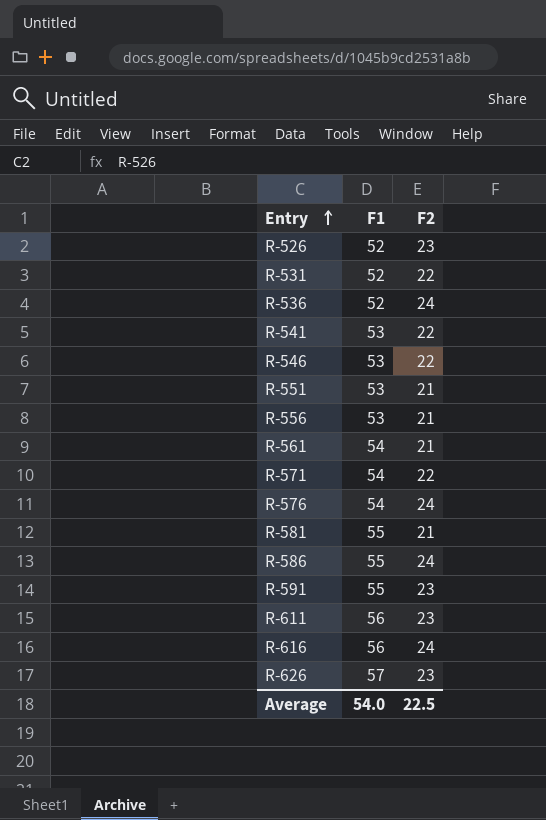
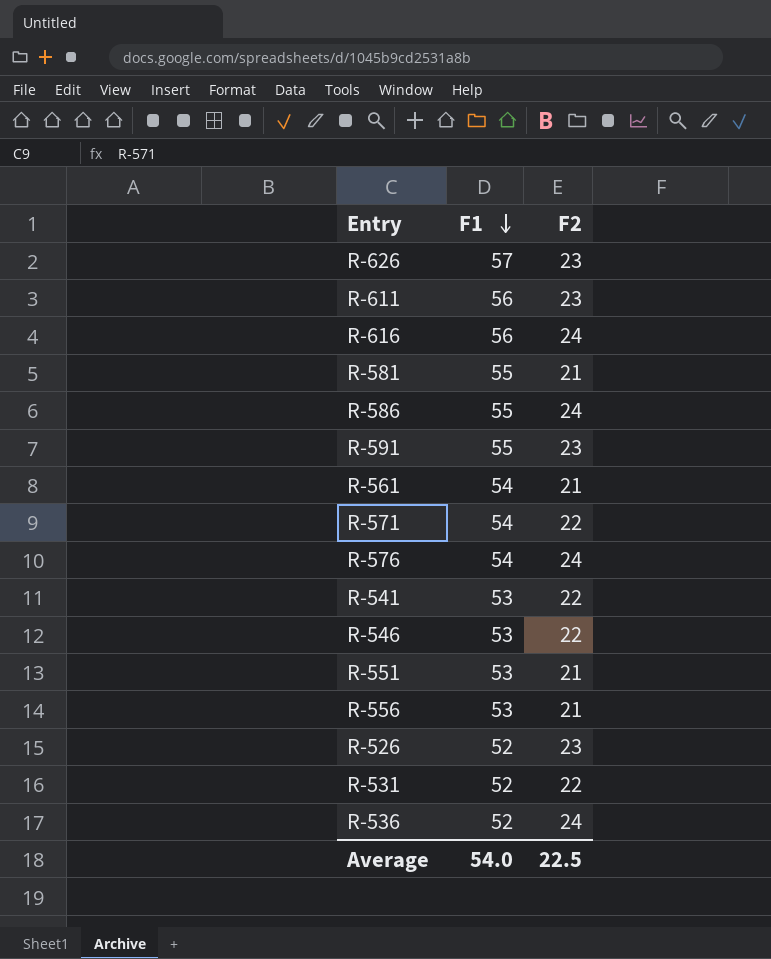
row order: Entry ascending -> F1 descending

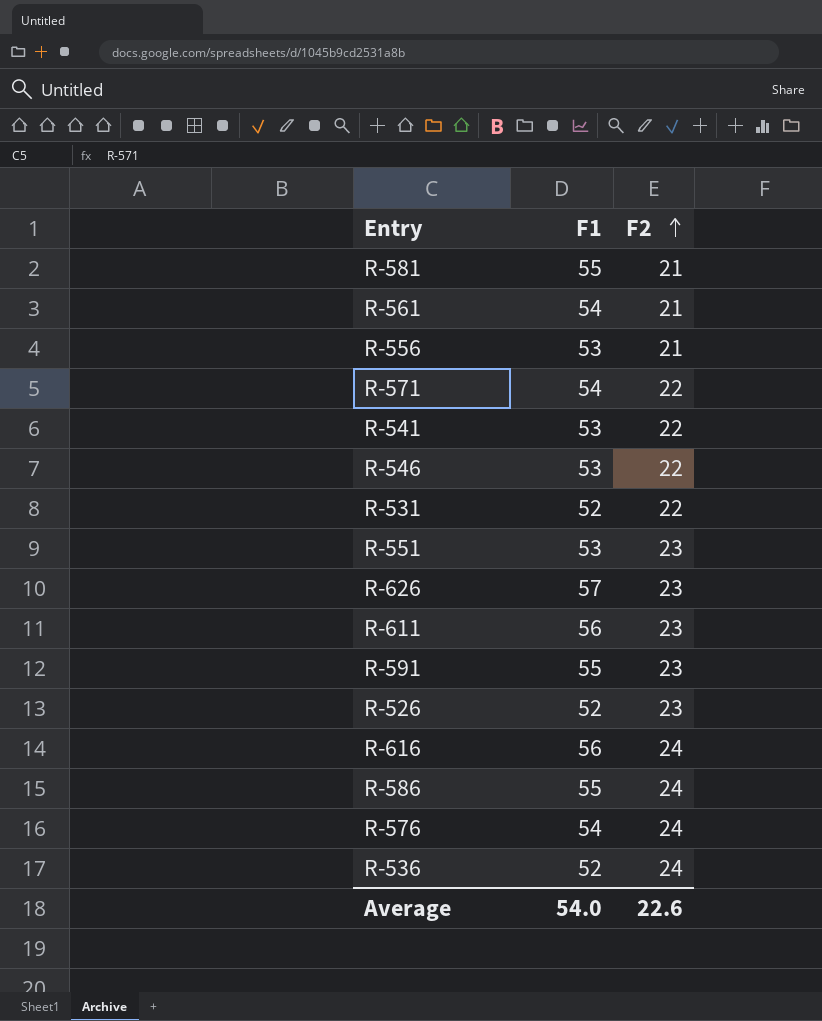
row order: F1 descending -> F2 ascending
R-551 | F2: 21 -> 23
Average | F2: 22.5 -> 22.6

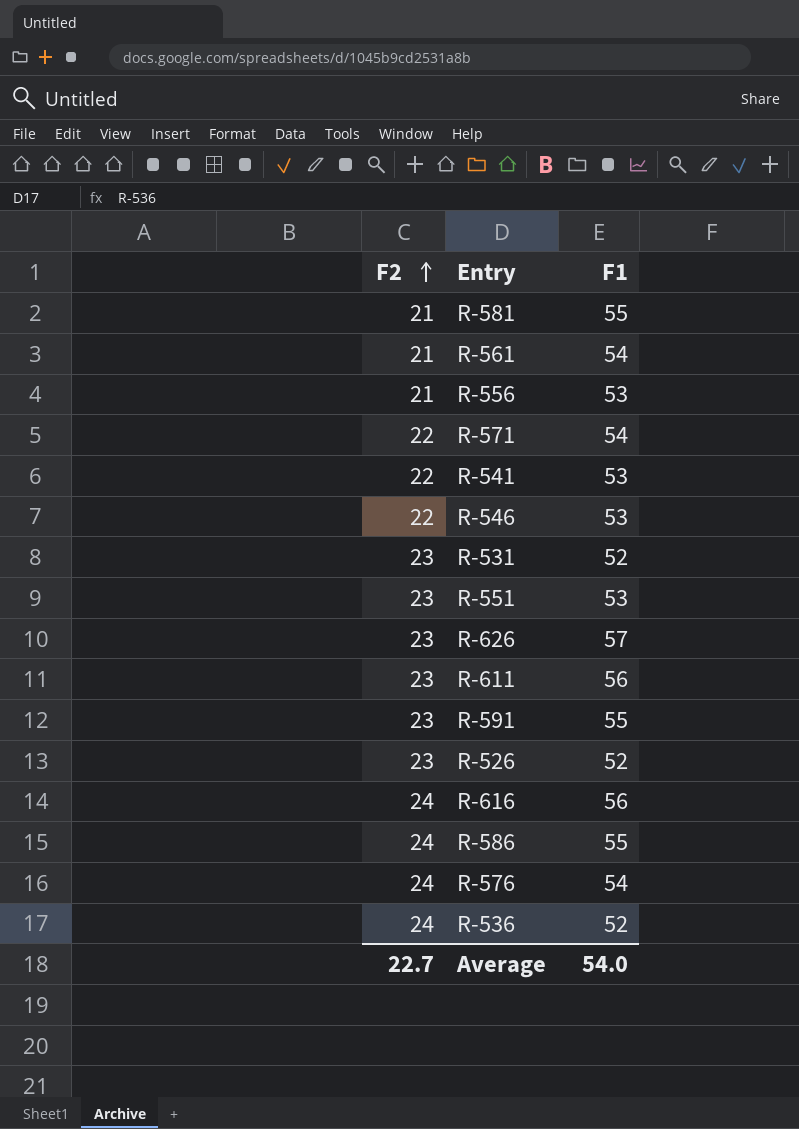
column F2 | position: 3 -> 1
R-531 | F2: 22 -> 23
Average | F2: 22.6 -> 22.7

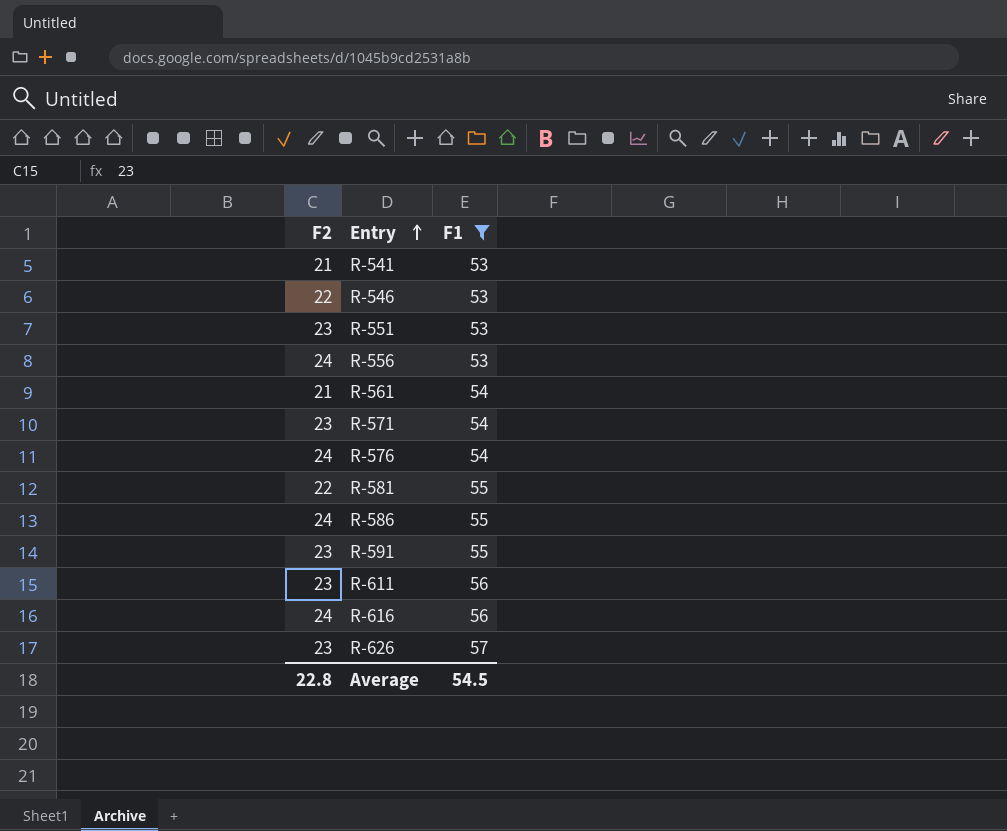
filter: none -> F1 != 52
row order: F2 ascending -> Entry ascending
R-541 | F2: 22 -> 21
R-556 | F2: 21 -> 24
R-571 | F2: 22 -> 23
R-581 | F2: 21 -> 22
Average | F2: 22.7 -> 22.8
Average | F1: 54.0 -> 54.5

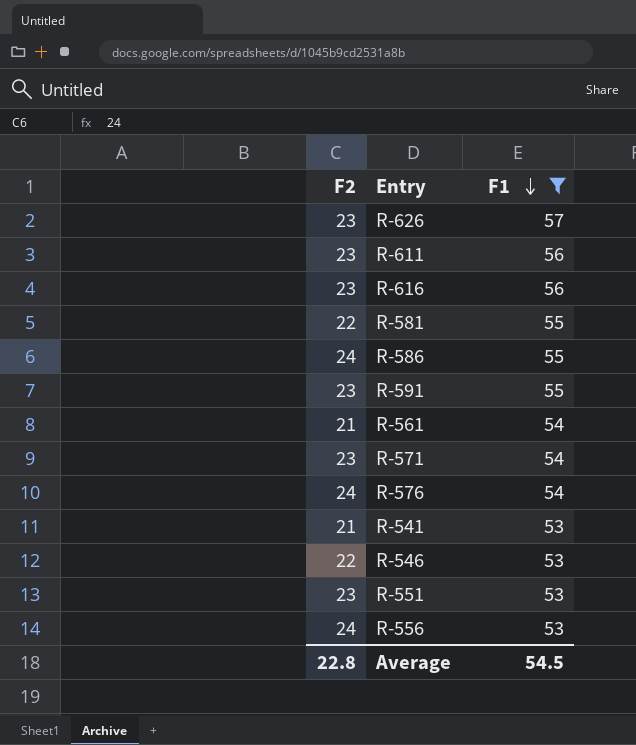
row order: Entry ascending -> F1 descending
R-616 | F2: 24 -> 23

